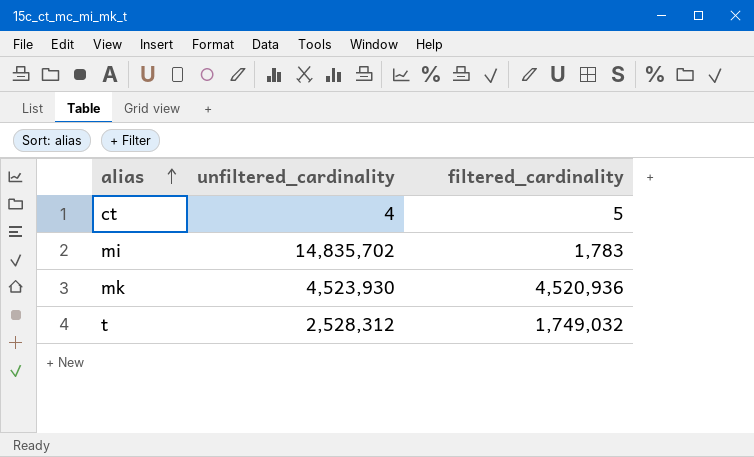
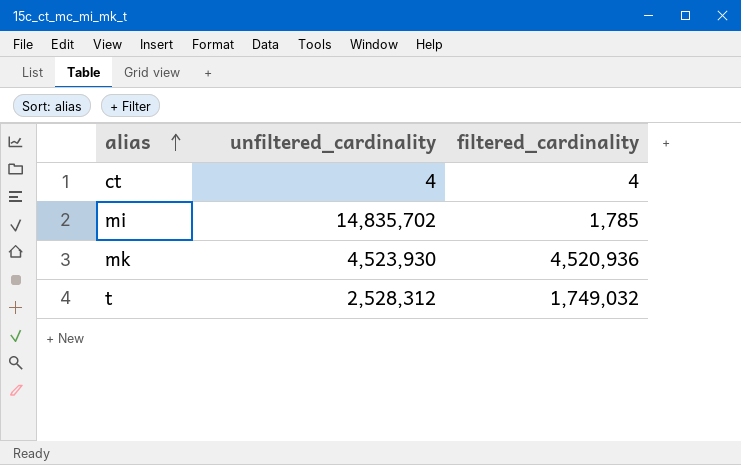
ct | filtered_cardinality: 5 -> 4
mi | filtered_cardinality: 1,783 -> 1,785

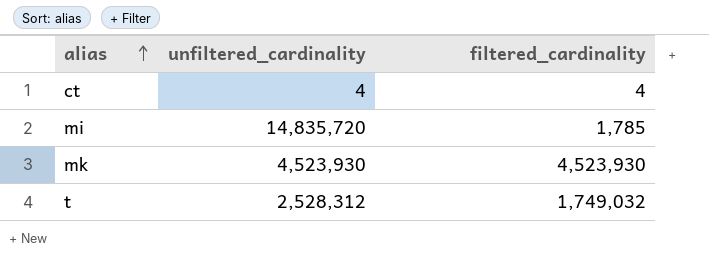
mi | unfiltered_cardinality: 14,835,702 -> 14,835,720
mk | filtered_cardinality: 4,520,936 -> 4,523,930

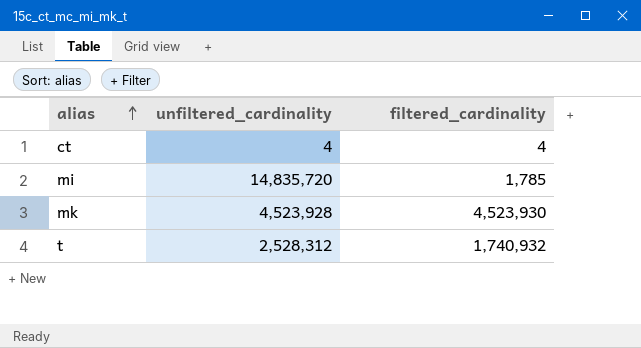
mk | unfiltered_cardinality: 4,523,930 -> 4,523,928
t | filtered_cardinality: 1,749,032 -> 1,740,932

